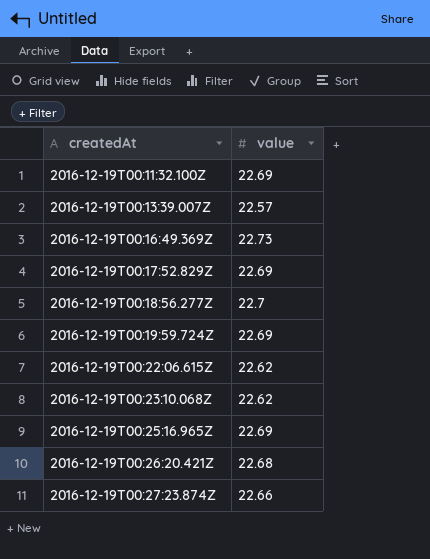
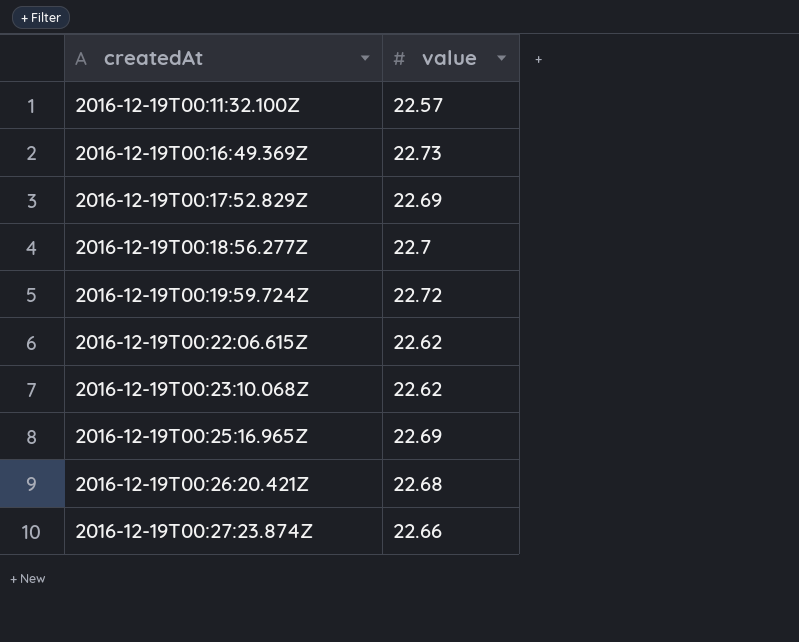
row 2016-12-19T00:13:39.007Z: 22.57 -> none
2016-12-19T00:11:32.100Z | value: 22.69 -> 22.57
2016-12-19T00:19:59.724Z | value: 22.69 -> 22.72

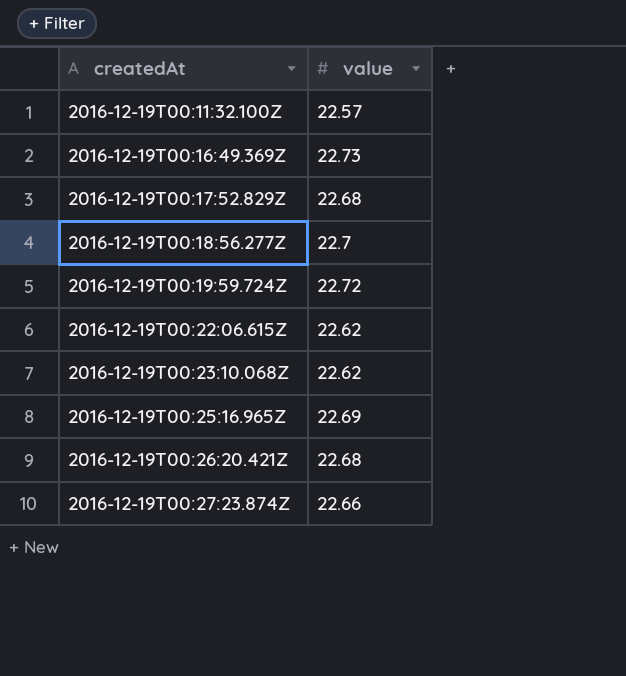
2016-12-19T00:17:52.829Z | value: 22.69 -> 22.68

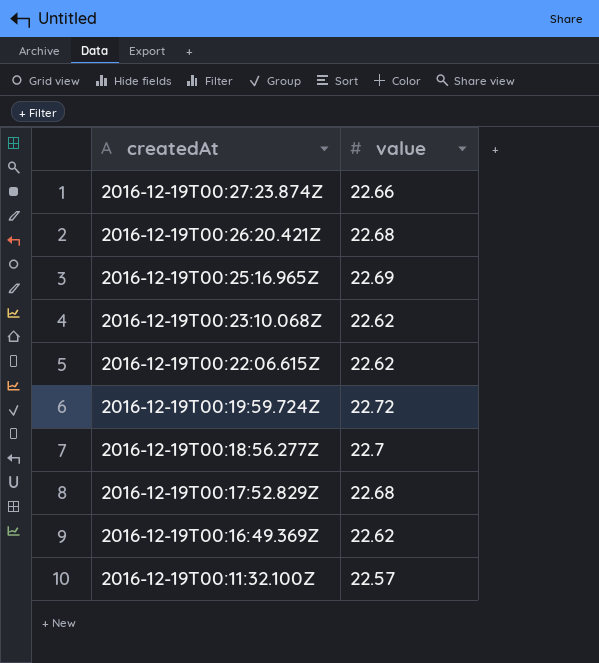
row order: createdAt ascending -> createdAt descending
2016-12-19T00:16:49.369Z | value: 22.73 -> 22.62

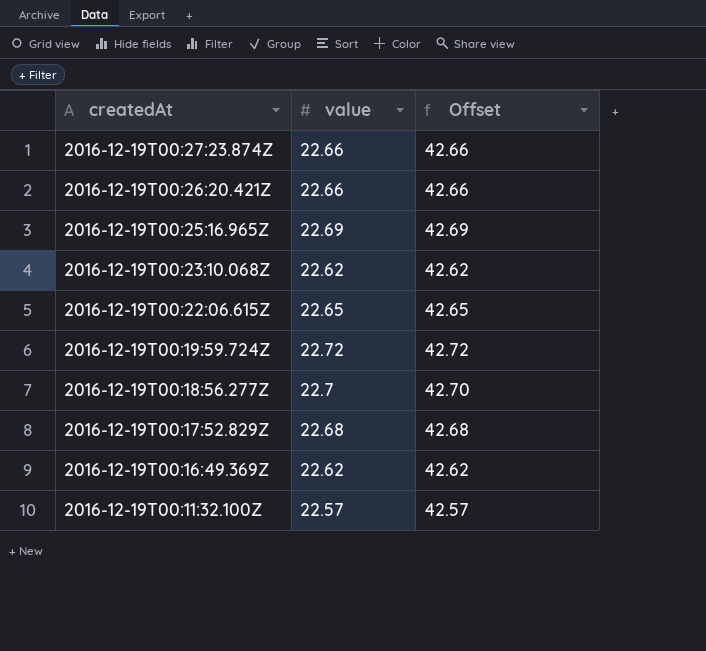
column Offset | formula: none -> [value] + 20
2016-12-19T00:26:20.421Z | value: 22.68 -> 22.66
2016-12-19T00:22:06.615Z | value: 22.62 -> 22.65

